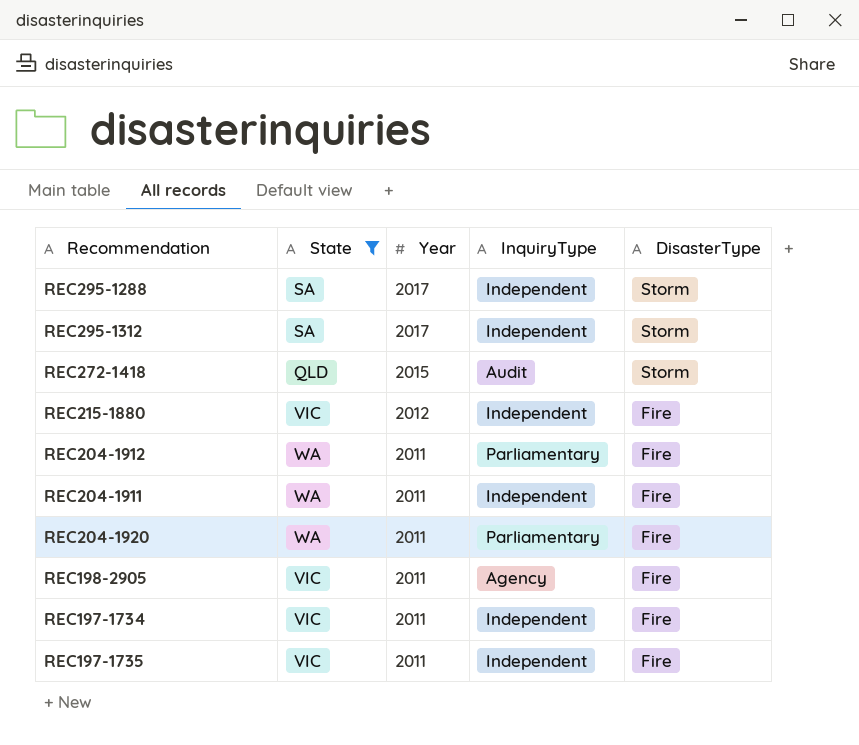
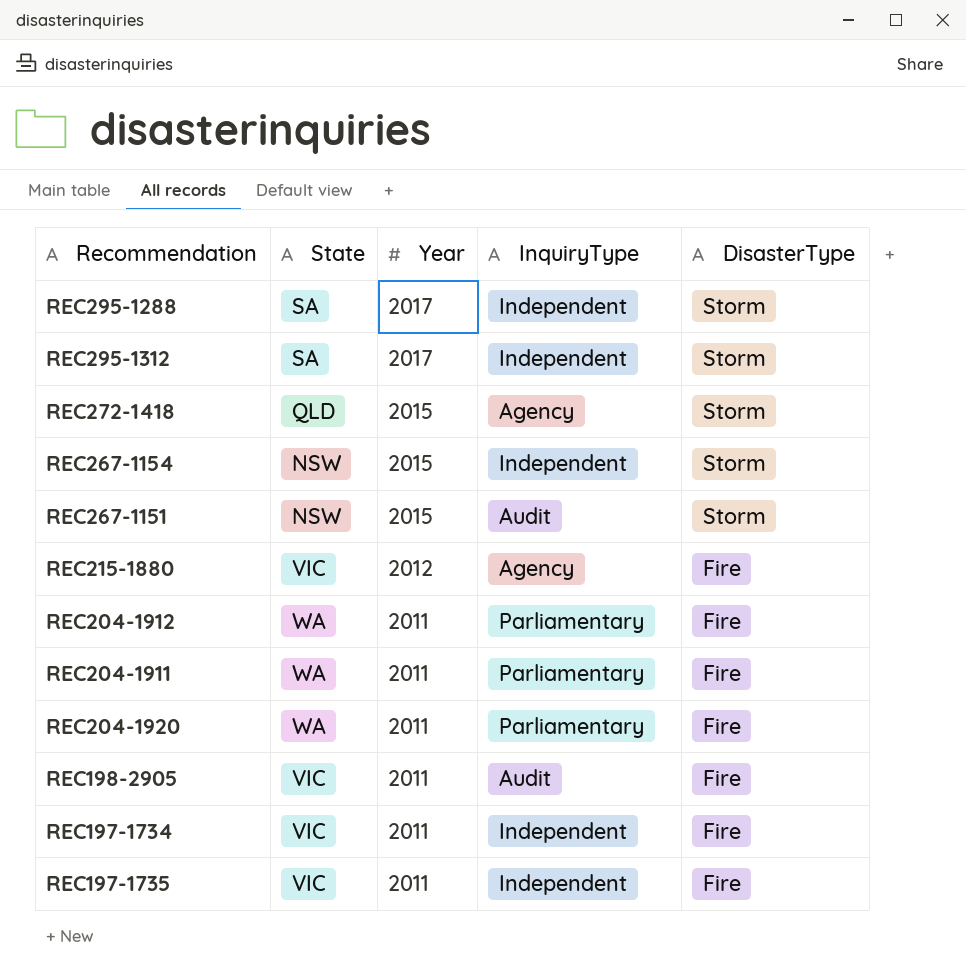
filter: State != NSW -> none
REC272-1418 | InquiryType: Audit -> Agency
REC215-1880 | InquiryType: Independent -> Agency
REC204-1911 | InquiryType: Independent -> Parliamentary
REC198-2905 | InquiryType: Agency -> Audit

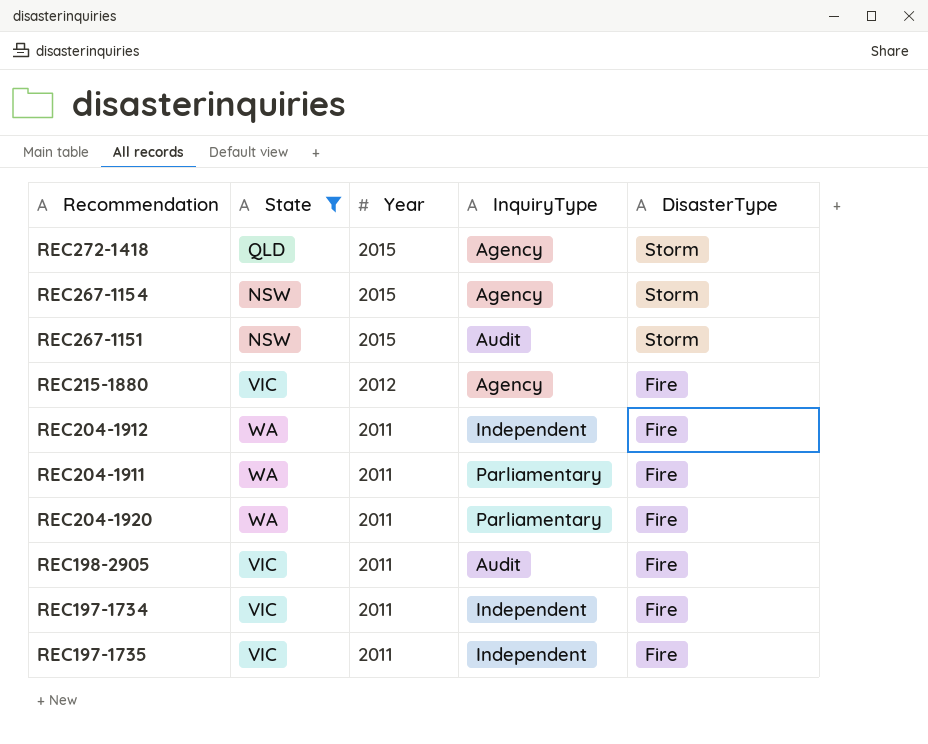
filter: none -> State != SA
REC267-1154 | InquiryType: Independent -> Agency
REC204-1912 | InquiryType: Parliamentary -> Independent

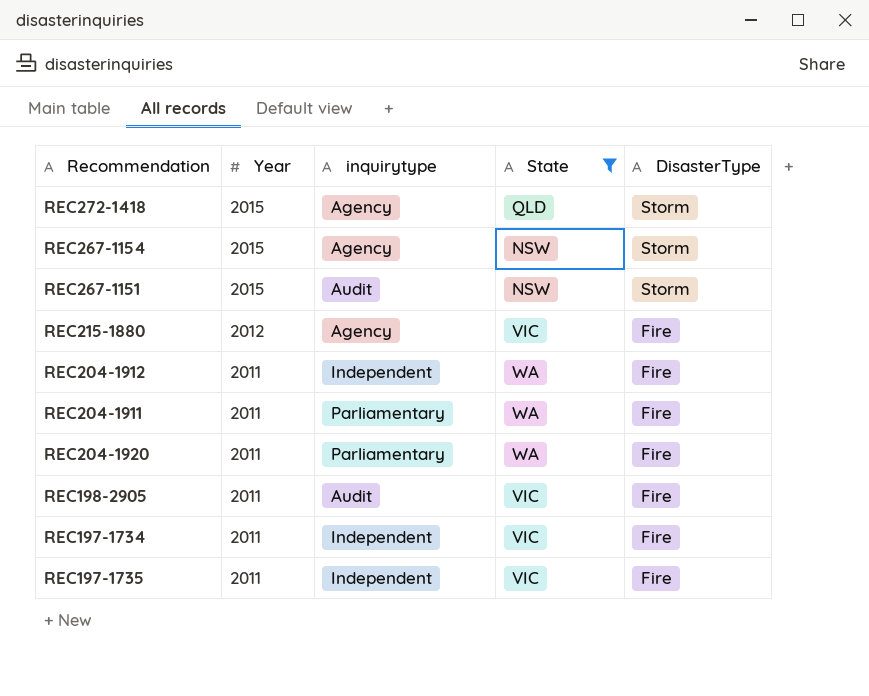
column name: InquiryType -> inquirytype
column State | position: 2 -> 4

